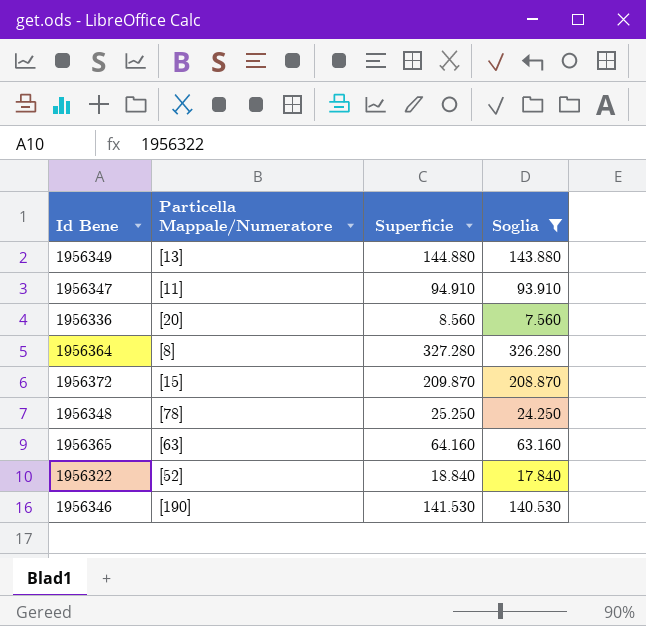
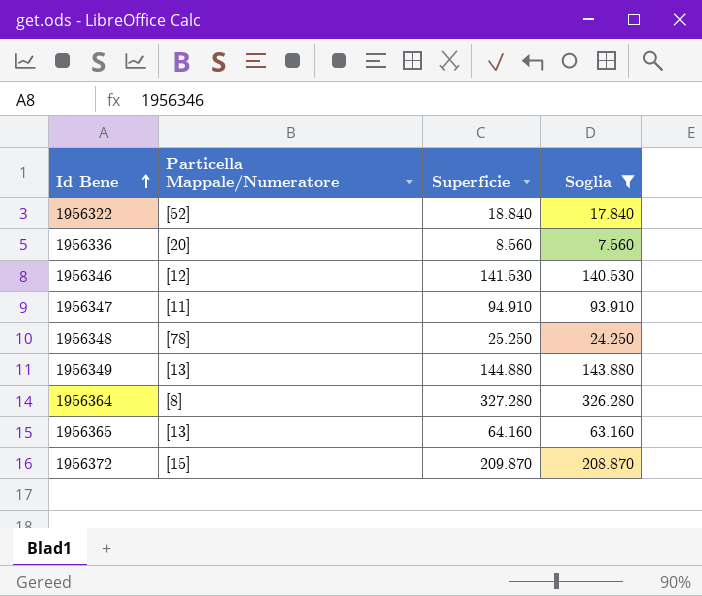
row order: none -> Id Bene ascending
1956346 | Particella Mappale/Numeratore: [190] -> [12]
1956365 | Particella Mappale/Numeratore: [63] -> [13]

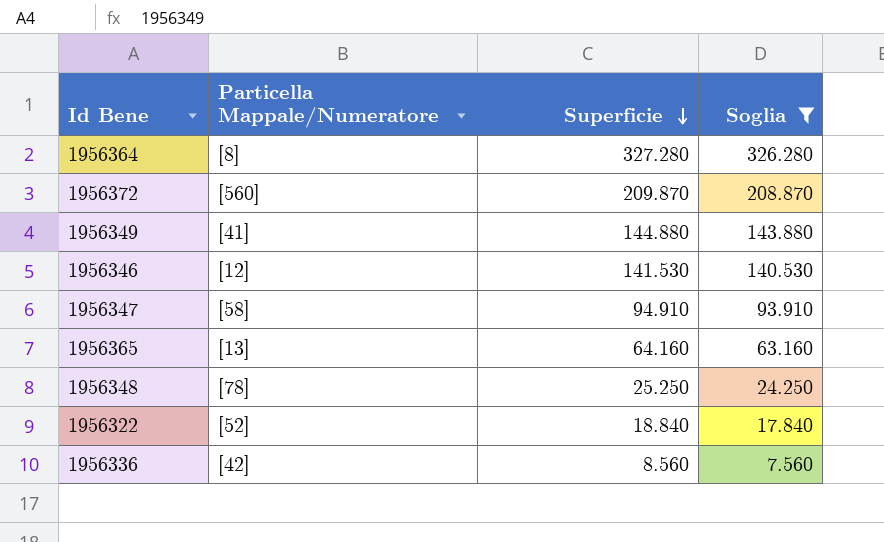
row order: Id Bene ascending -> Superficie descending
1956372 | Particella Mappale/Numeratore: [15] -> [560]
1956349 | Particella Mappale/Numeratore: [13] -> [41]
1956347 | Particella Mappale/Numeratore: [11] -> [58]
1956336 | Particella Mappale/Numeratore: [20] -> [42]

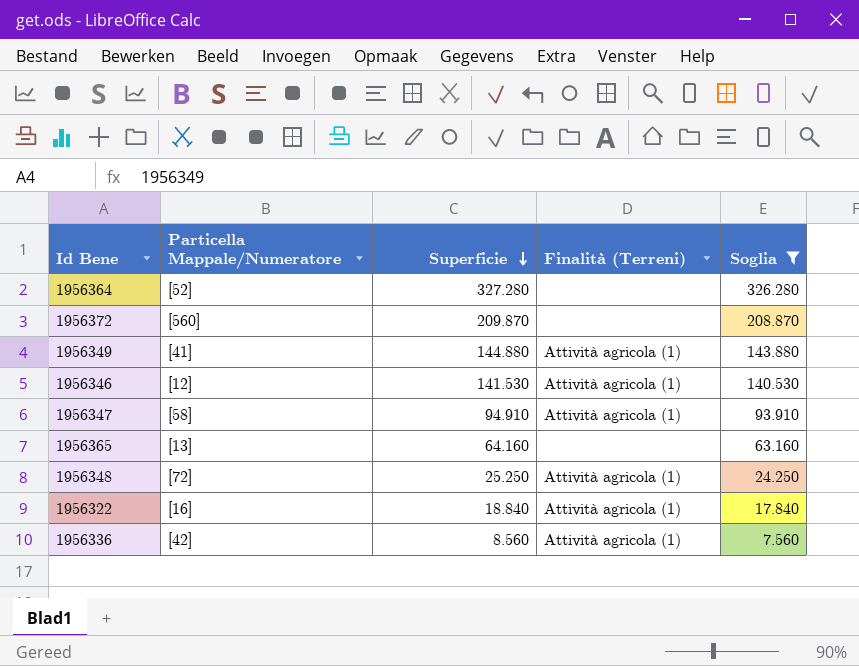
column Finalità (Terreni) | position: none -> 4
1956364 | Particella Mappale/Numeratore: [8] -> [52]
1956348 | Particella Mappale/Numeratore: [78] -> [72]
1956322 | Particella Mappale/Numeratore: [52] -> [16]

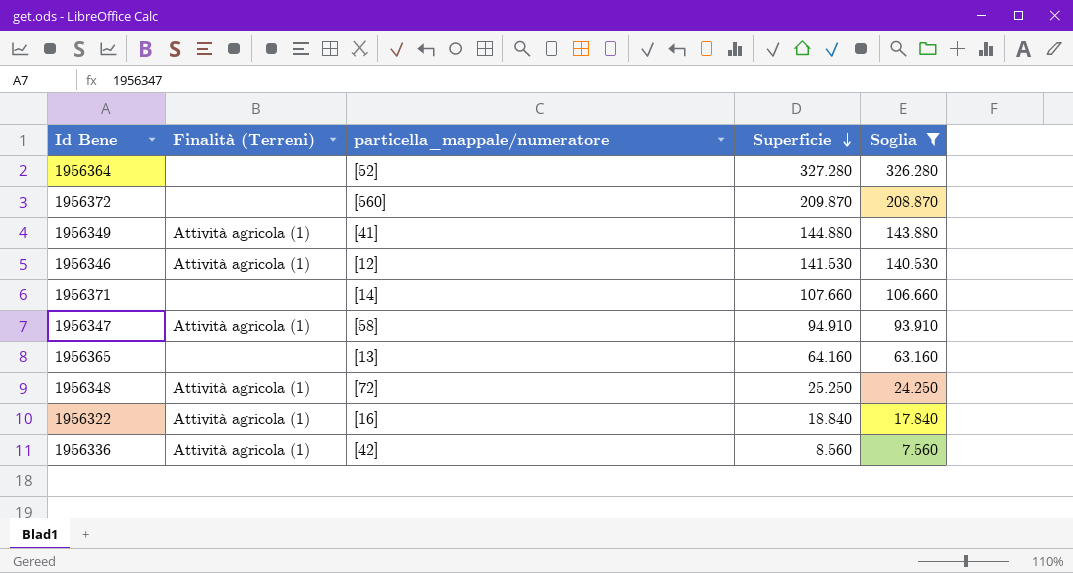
column Finalità (Terreni) | position: 4 -> 2
column name: Particella Mappale/Numeratore -> particella_mappale/numeratore
row 1956371: none -> none | [14] | 107.660 | 106.660

